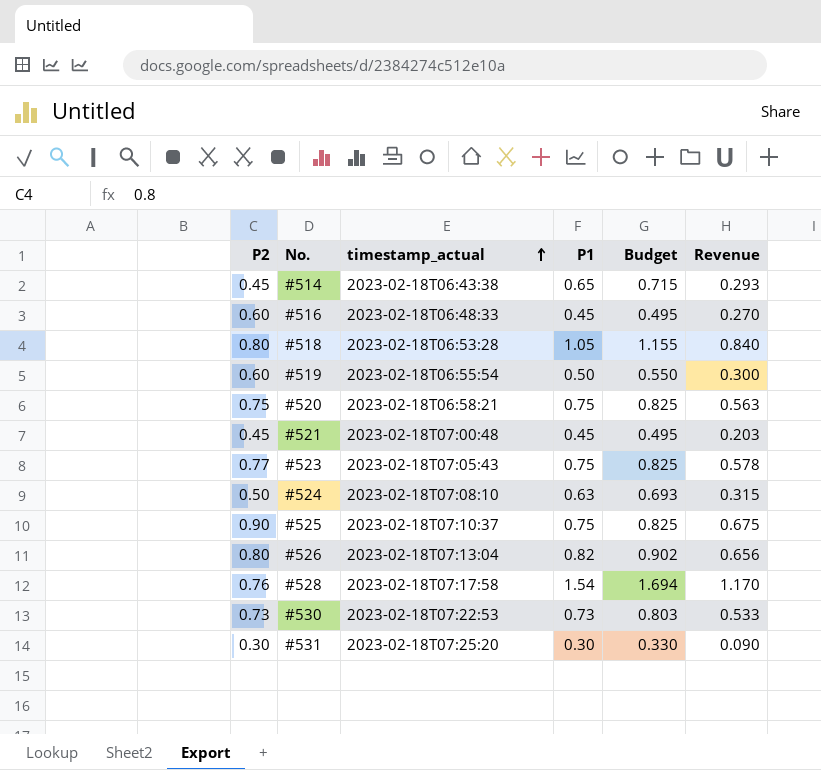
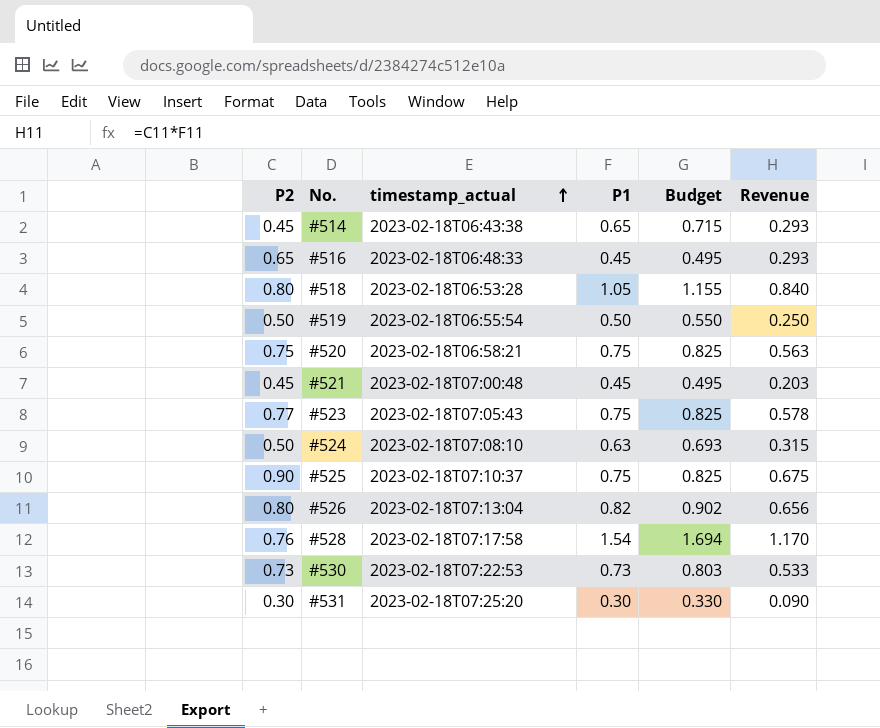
#516 | P2: 0.60 -> 0.65
#516 | Revenue: 0.270 -> 0.293
#519 | P2: 0.60 -> 0.50
#519 | Revenue: 0.300 -> 0.250

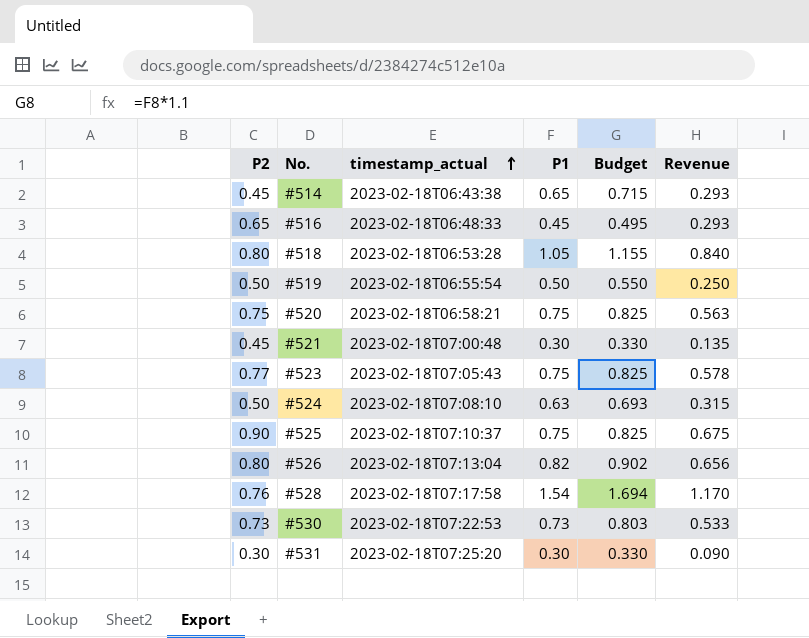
#521 | P1: 0.45 -> 0.30
#521 | Budget: 0.495 -> 0.330
#521 | Revenue: 0.203 -> 0.135

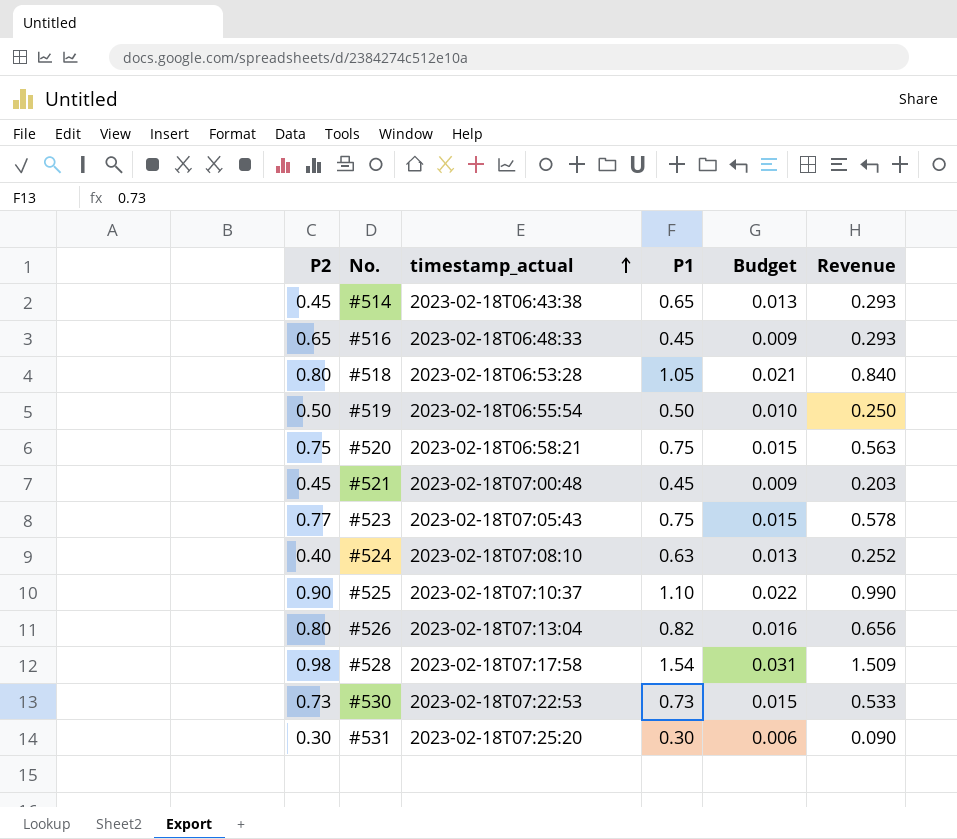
column Budget | formula: [P1] * 1.1 -> [P1] * 0.02
#521 | P1: 0.30 -> 0.45
#521 | Revenue: 0.135 -> 0.203
#524 | P2: 0.50 -> 0.40
#524 | Revenue: 0.315 -> 0.252
#525 | P1: 0.75 -> 1.10
#525 | Revenue: 0.675 -> 0.990
#528 | P2: 0.76 -> 0.98
#528 | Revenue: 1.170 -> 1.509

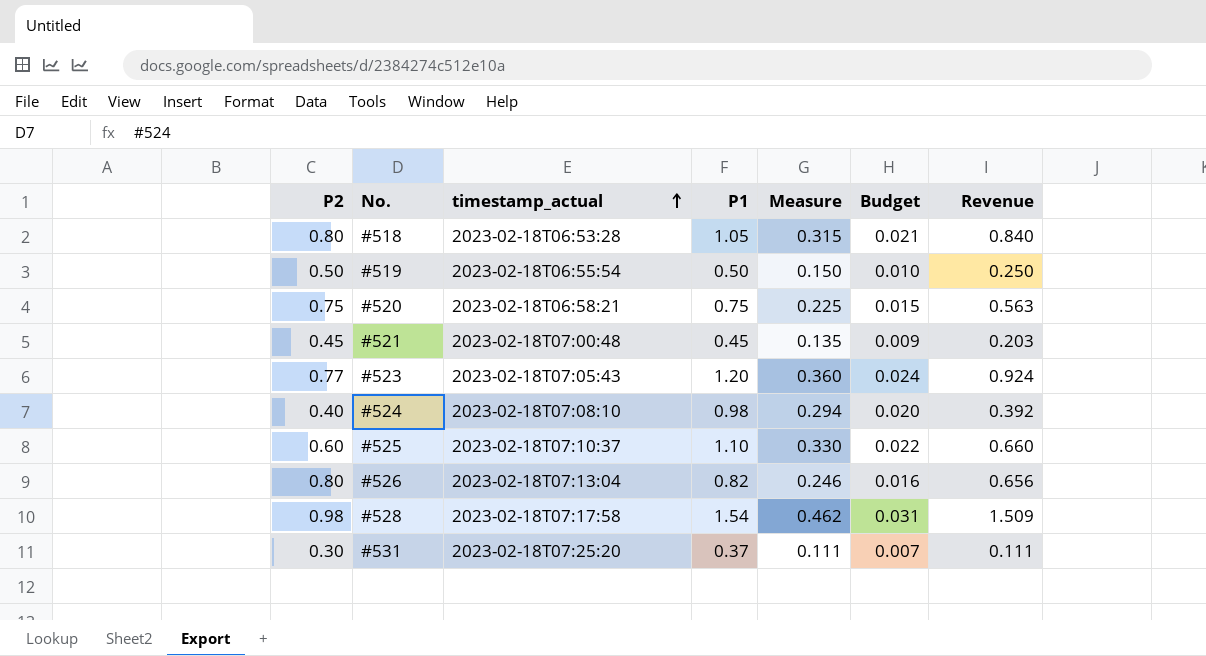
column Measure | formula: none -> [P1] * 0.3
row #514: 0.45 | 2023-02-18T06:43:38 | 0.65 | 0.013 | 0.293 -> none
row #516: 0.65 | 2023-02-18T06:48:33 | 0.45 | 0.009 | 0.293 -> none
row #530: 0.73 | 2023-02-18T07:22:53 | 0.73 | 0.015 | 0.533 -> none
#523 | P1: 0.75 -> 1.20
#523 | Budget: 0.015 -> 0.024
#523 | Revenue: 0.578 -> 0.924
#524 | P1: 0.63 -> 0.98
#524 | Budget: 0.013 -> 0.020
#524 | Revenue: 0.252 -> 0.392
#525 | P2: 0.90 -> 0.60
#525 | Revenue: 0.990 -> 0.660
#531 | P1: 0.30 -> 0.37
#531 | Budget: 0.006 -> 0.007
#531 | Revenue: 0.090 -> 0.111

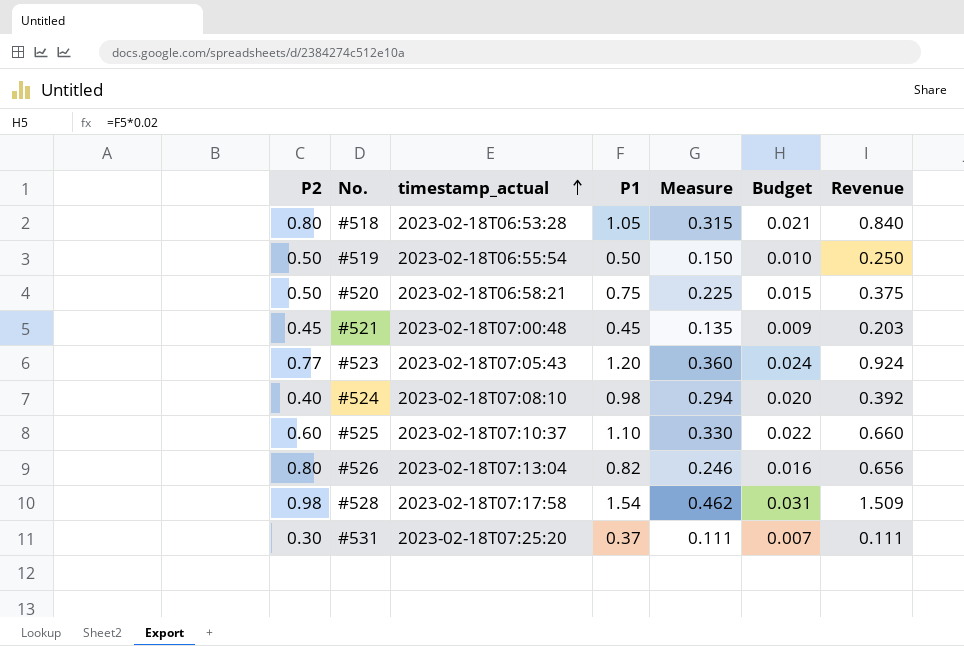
#520 | P2: 0.75 -> 0.50
#520 | Revenue: 0.563 -> 0.375

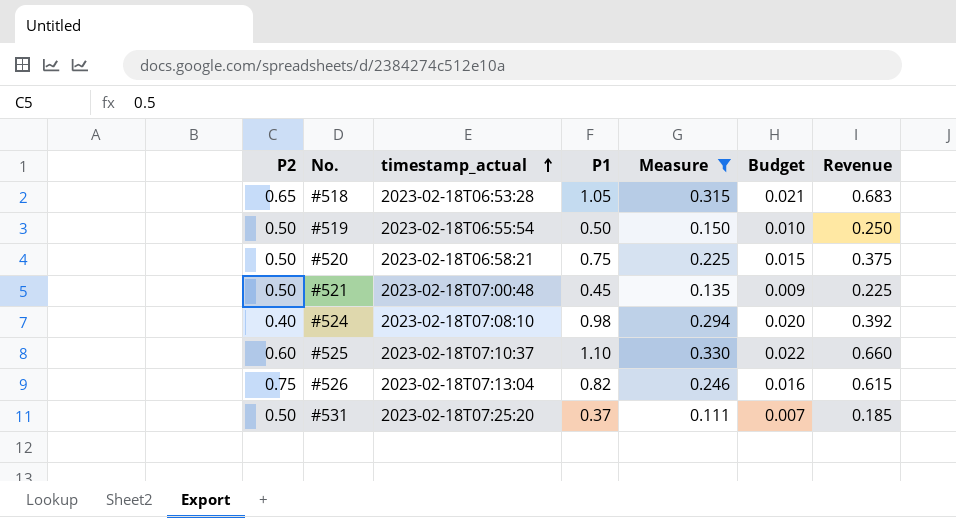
filter: none -> Measure <= 0.330
#518 | P2: 0.80 -> 0.65
#518 | Revenue: 0.840 -> 0.683
#521 | P2: 0.45 -> 0.50
#521 | Revenue: 0.203 -> 0.225
#526 | P2: 0.80 -> 0.75
#526 | Revenue: 0.656 -> 0.615
#531 | P2: 0.30 -> 0.50
#531 | Revenue: 0.111 -> 0.185

